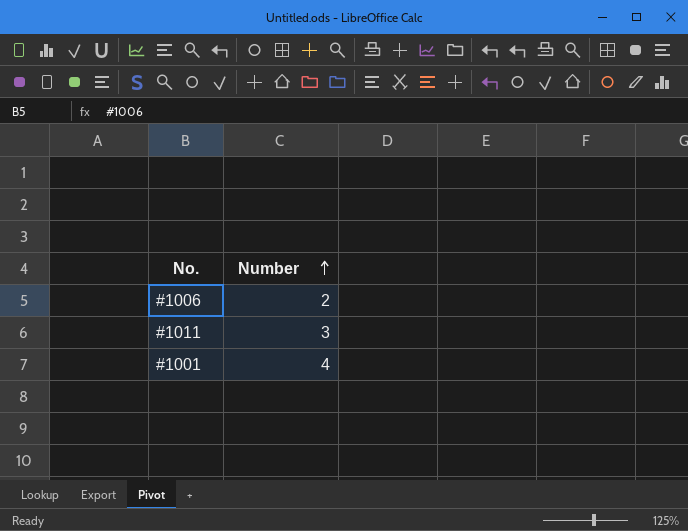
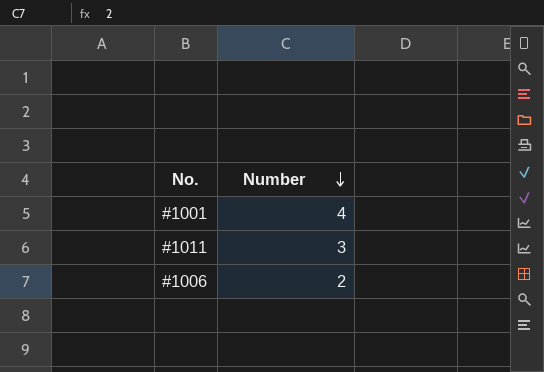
row order: Number ascending -> Number descending

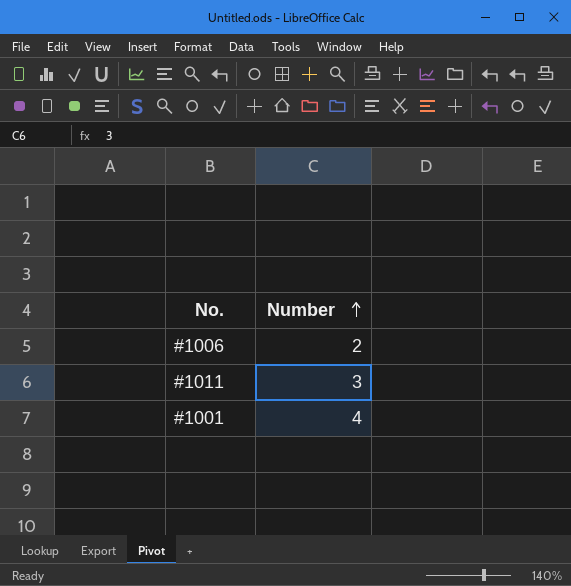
row order: Number descending -> Number ascending

